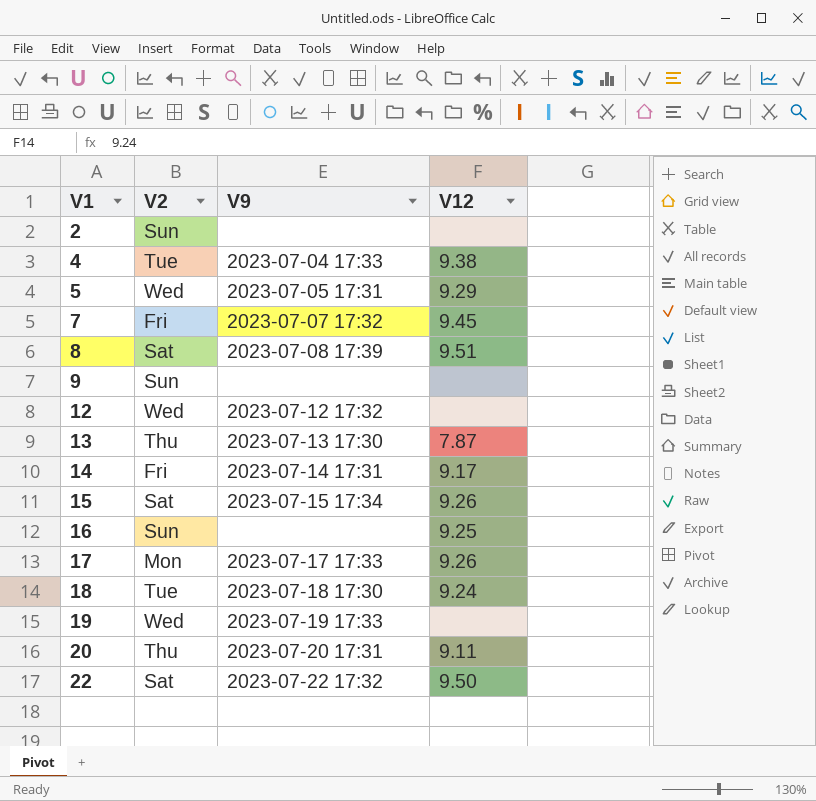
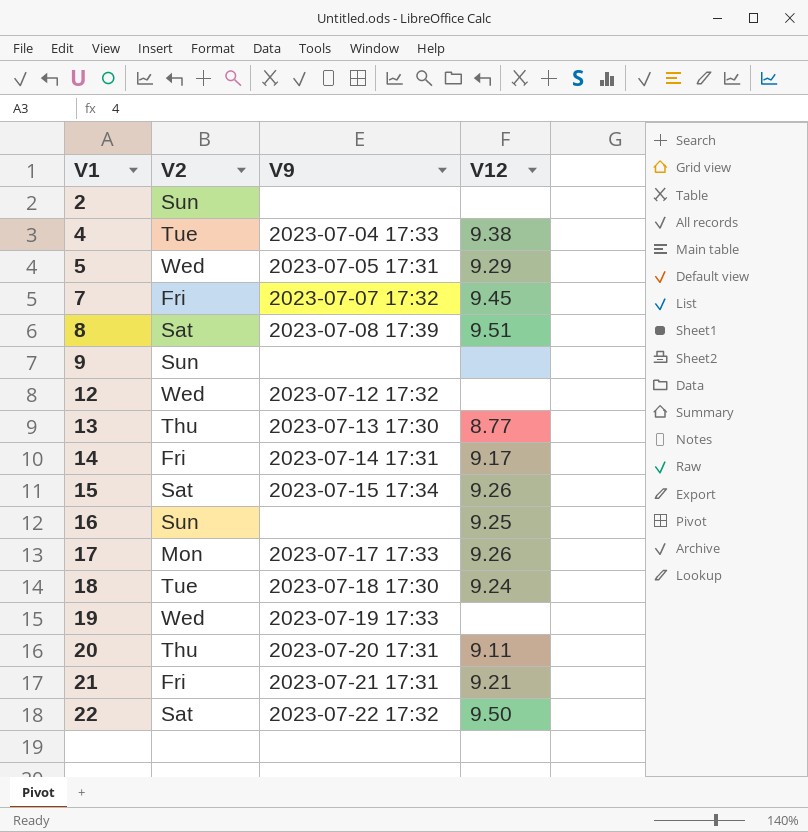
13 | V12: 7.87 -> 8.77
row 21: none -> Fri | 2023-07-21 17:31 | 9.21

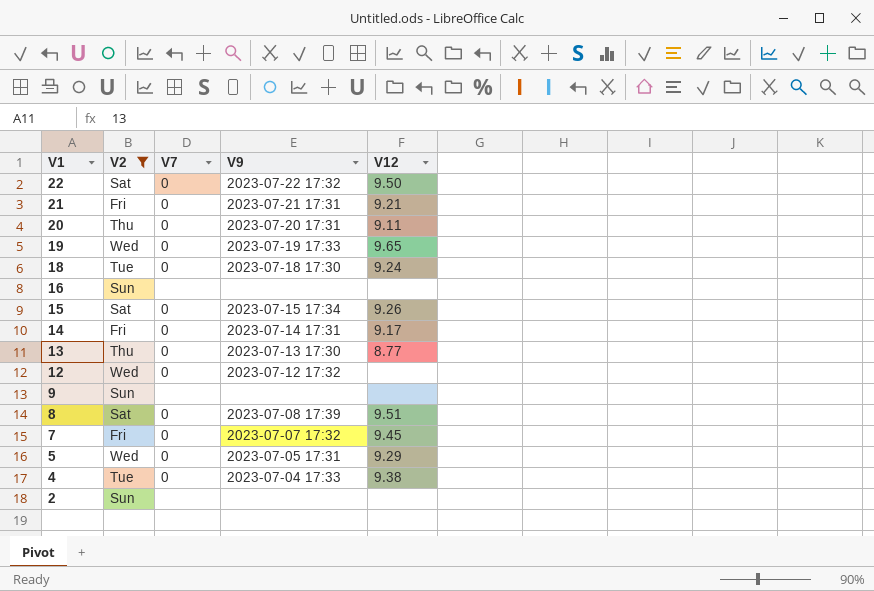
filter: none -> V2 != Mon
row order: V1 ascending -> V1 descending
column V7 | position: none -> 3
19 | V12: none -> 9.65
16 | V12: 9.25 -> none

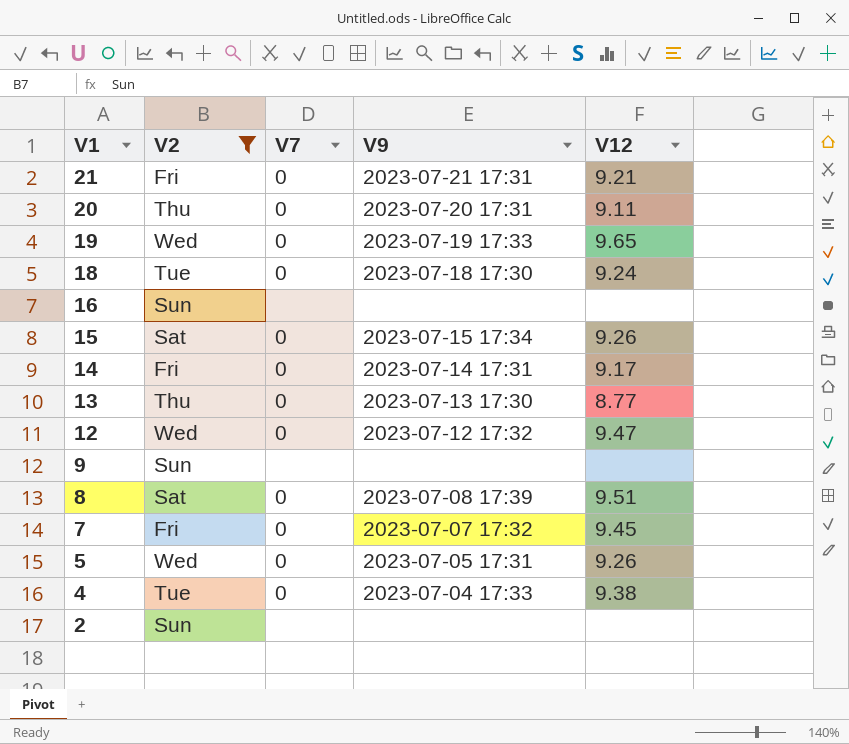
row 22: Sat | 0 | 2023-07-22 17:32 | 9.50 -> none
12 | V12: none -> 9.47
5 | V12: 9.29 -> 9.26

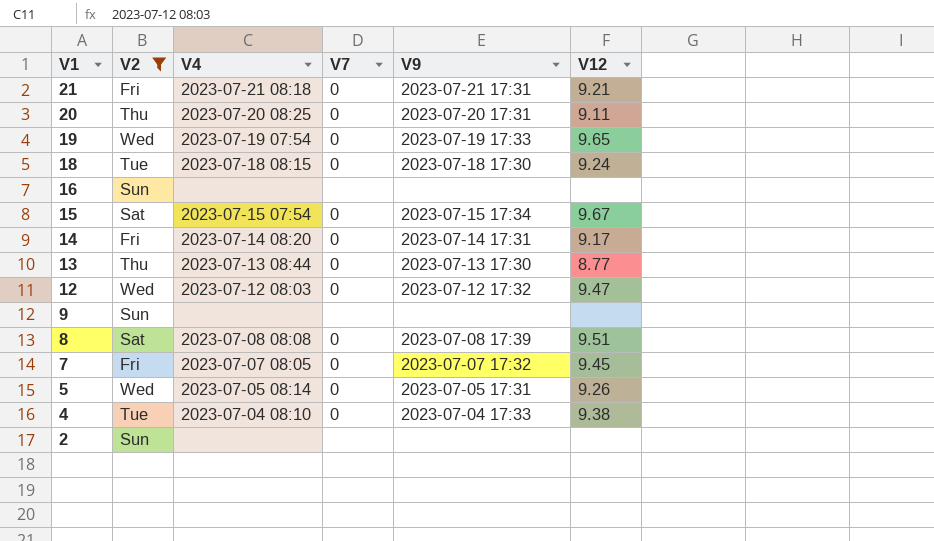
column V4 | position: none -> 3
15 | V12: 9.26 -> 9.67

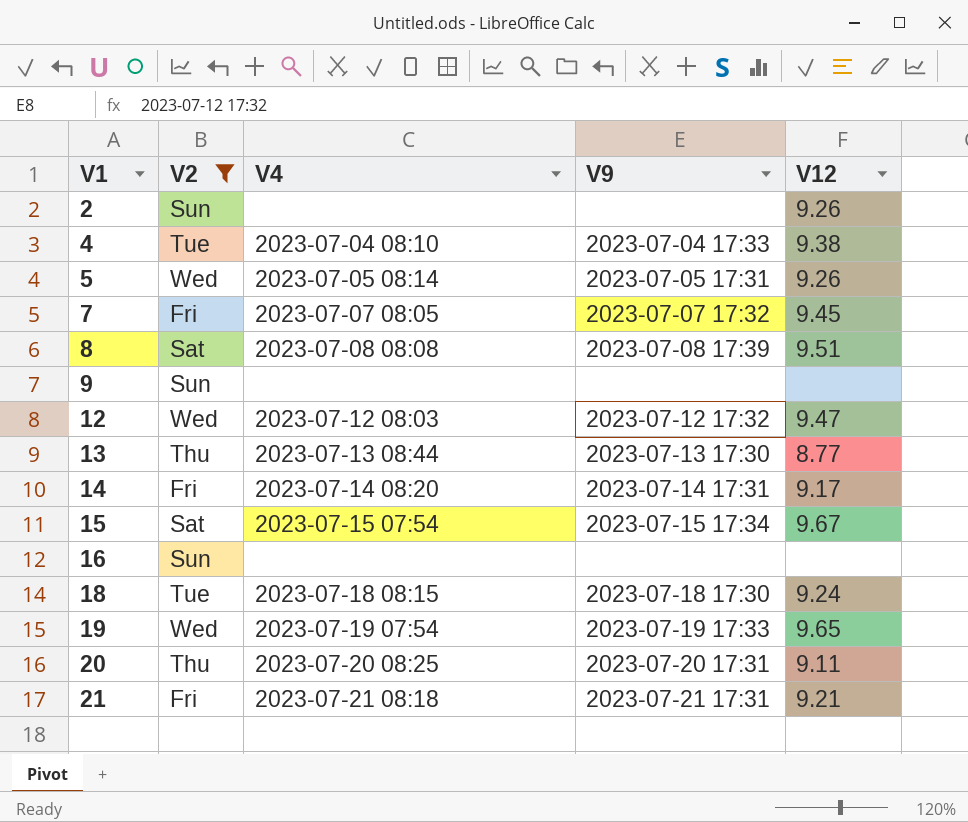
row order: V1 descending -> V1 ascending
column V7 | position: 4 -> none
2 | V12: none -> 9.26

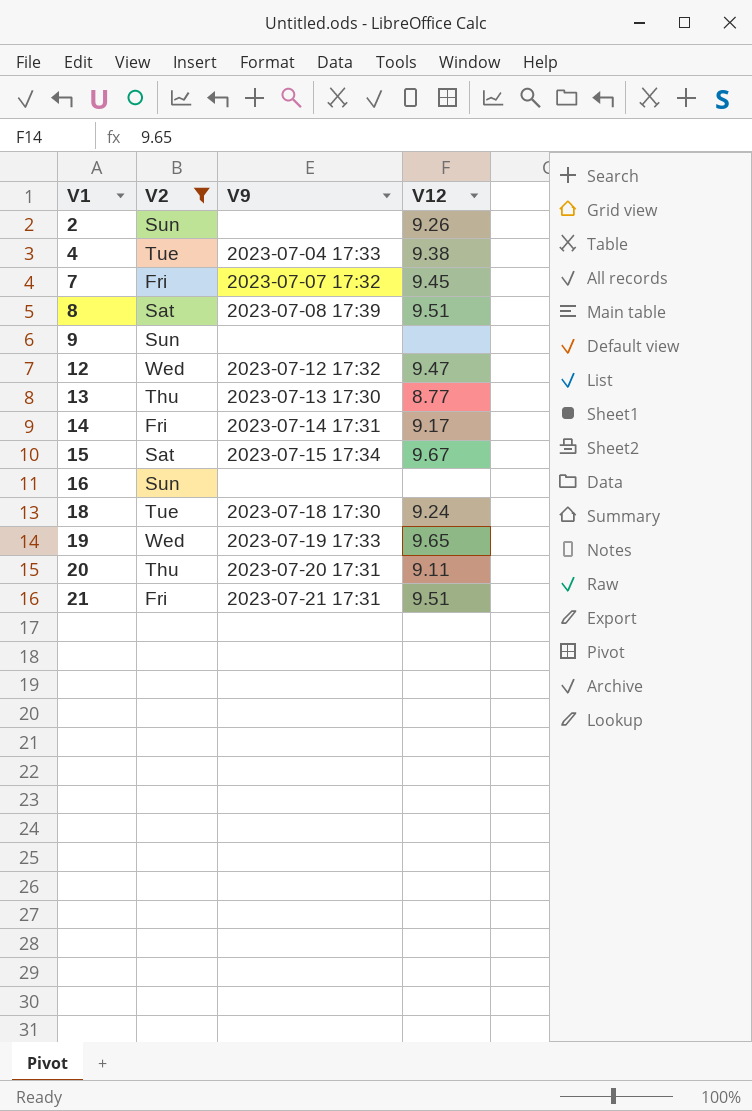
column V4 | position: 3 -> none
row 5: Wed | 2023-07-05 08:14 | 2023-07-05 17:31 | 9.26 -> none
21 | V12: 9.21 -> 9.51

